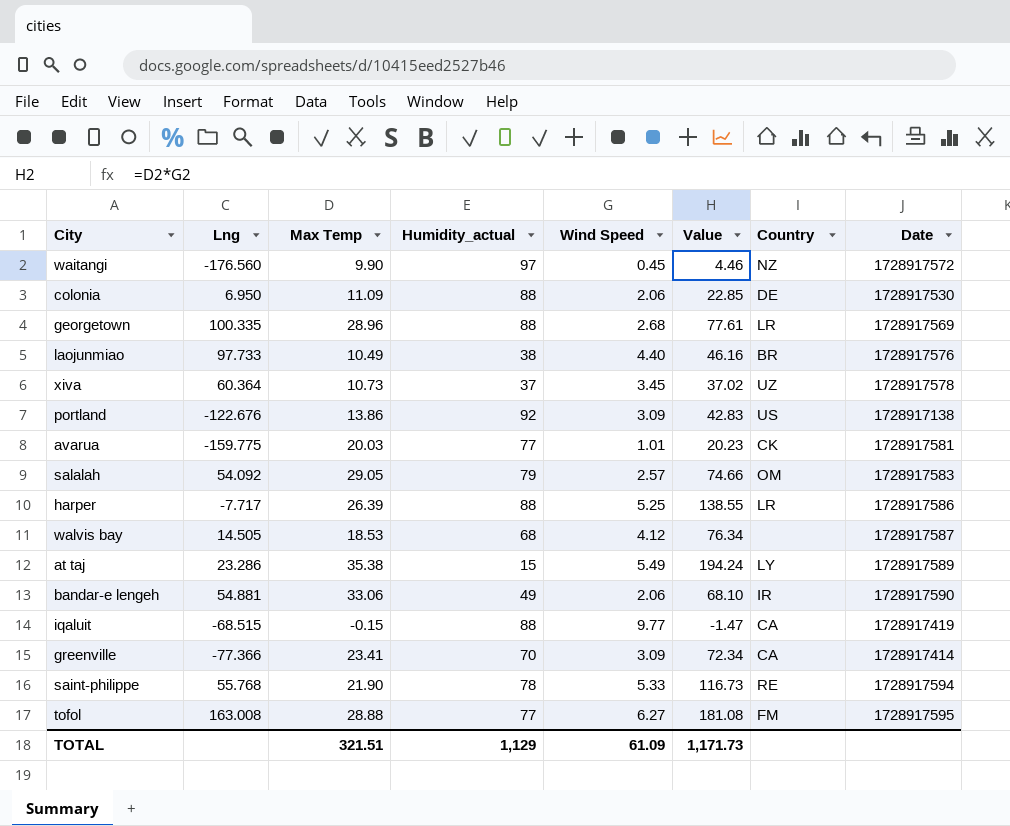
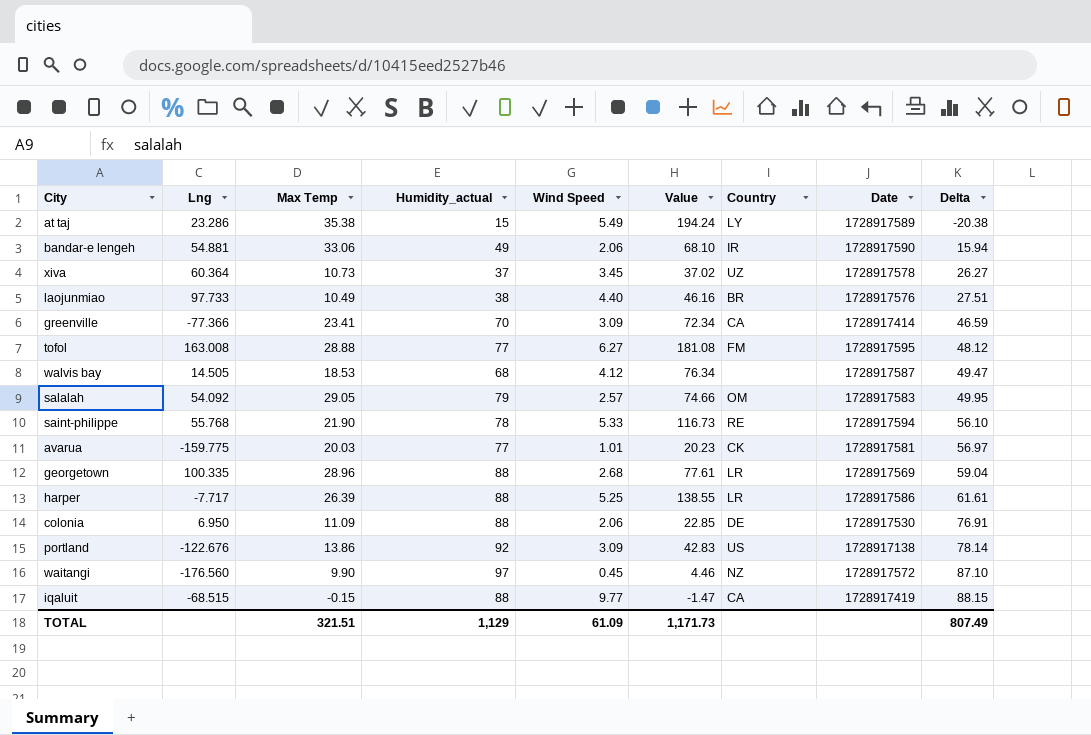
row order: none -> Delta ascending
column Delta | formula: none -> [Humidity_actual] - [Max Temp]

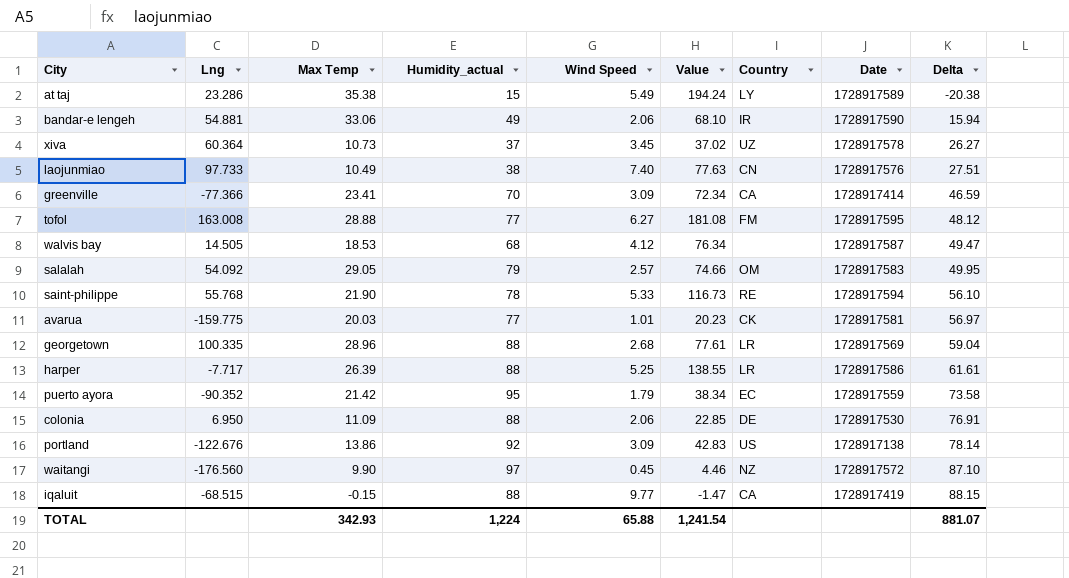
laojunmiao | Wind Speed: 4.40 -> 7.40
laojunmiao | Value: 46.16 -> 77.63
laojunmiao | Country: BR -> CN
row puerto ayora: none -> -90.352 | 21.42 | 95 | 1.79 | 38.34 | EC | 1728917559 | 73.58
TOTAL | Max Temp: 321.51 -> 342.93
TOTAL | Humidity_actual: 1,129 -> 1,224
TOTAL | Wind Speed: 61.09 -> 65.88
TOTAL | Value: 1,171.73 -> 1,241.54
TOTAL | Delta: 807.49 -> 881.07

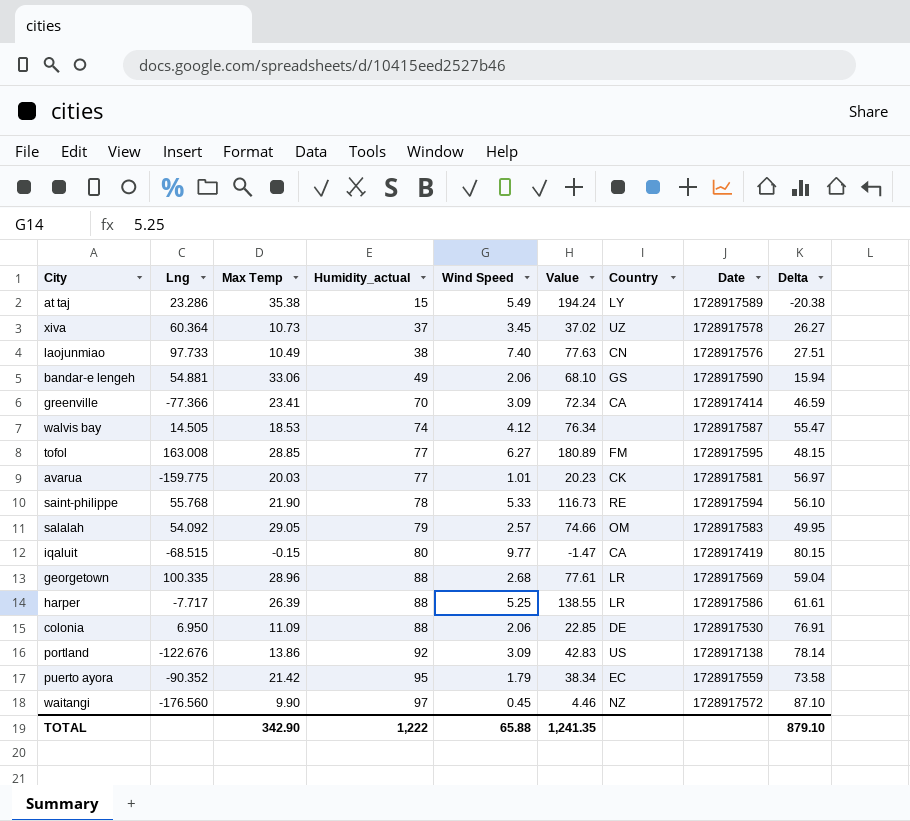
row order: Delta ascending -> Humidity_actual ascending
bandar-e lengeh | Country: IR -> GS
walvis bay | Humidity_actual: 68 -> 74
walvis bay | Delta: 49.47 -> 55.47
tofol | Max Temp: 28.88 -> 28.85
tofol | Value: 181.08 -> 180.89
tofol | Delta: 48.12 -> 48.15
iqaluit | Humidity_actual: 88 -> 80
iqaluit | Delta: 88.15 -> 80.15
TOTAL | Max Temp: 342.93 -> 342.90
TOTAL | Humidity_actual: 1,224 -> 1,222
TOTAL | Value: 1,241.54 -> 1,241.35
TOTAL | Delta: 881.07 -> 879.10

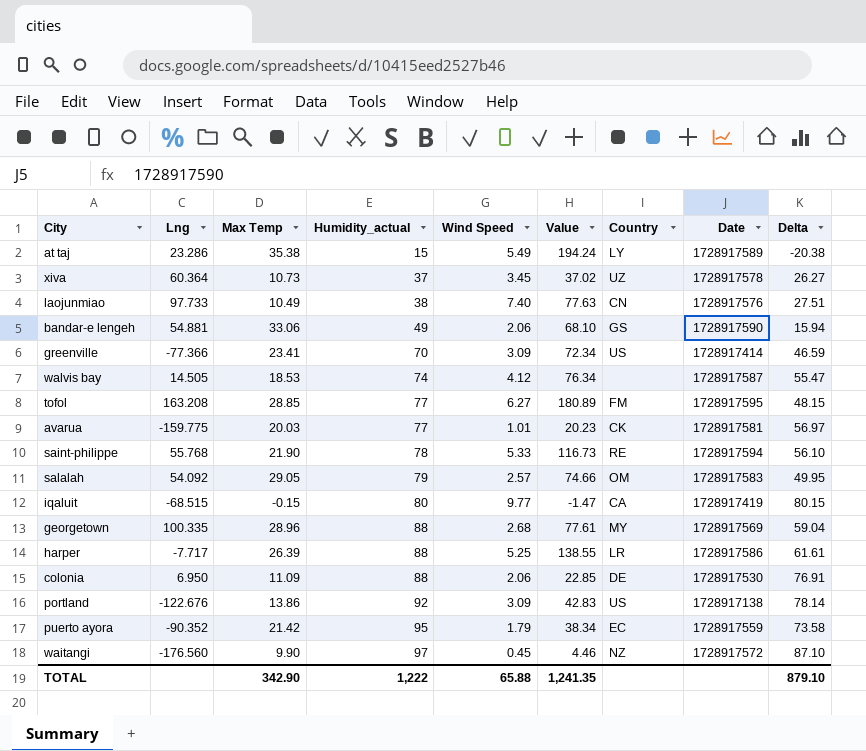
greenville | Country: CA -> US
tofol | Lng: 163.008 -> 163.208
georgetown | Country: LR -> MY

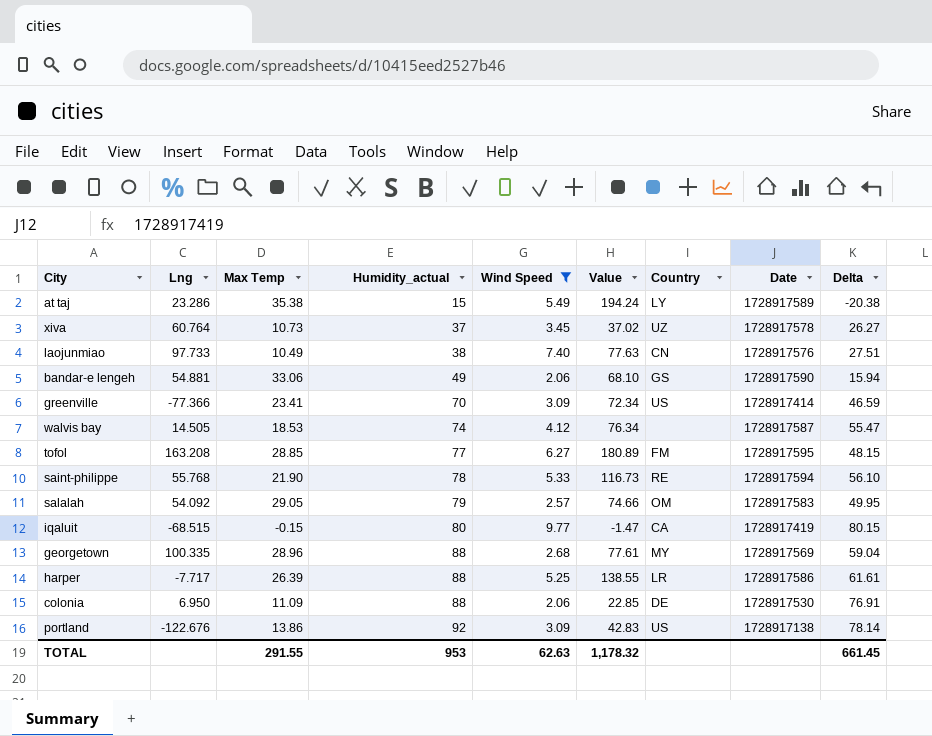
filter: none -> Wind Speed >= 2.06
xiva | Lng: 60.364 -> 60.764
TOTAL | Max Temp: 342.90 -> 291.55
TOTAL | Humidity_actual: 1,222 -> 953
TOTAL | Wind Speed: 65.88 -> 62.63
TOTAL | Value: 1,241.35 -> 1,178.32
TOTAL | Delta: 879.10 -> 661.45

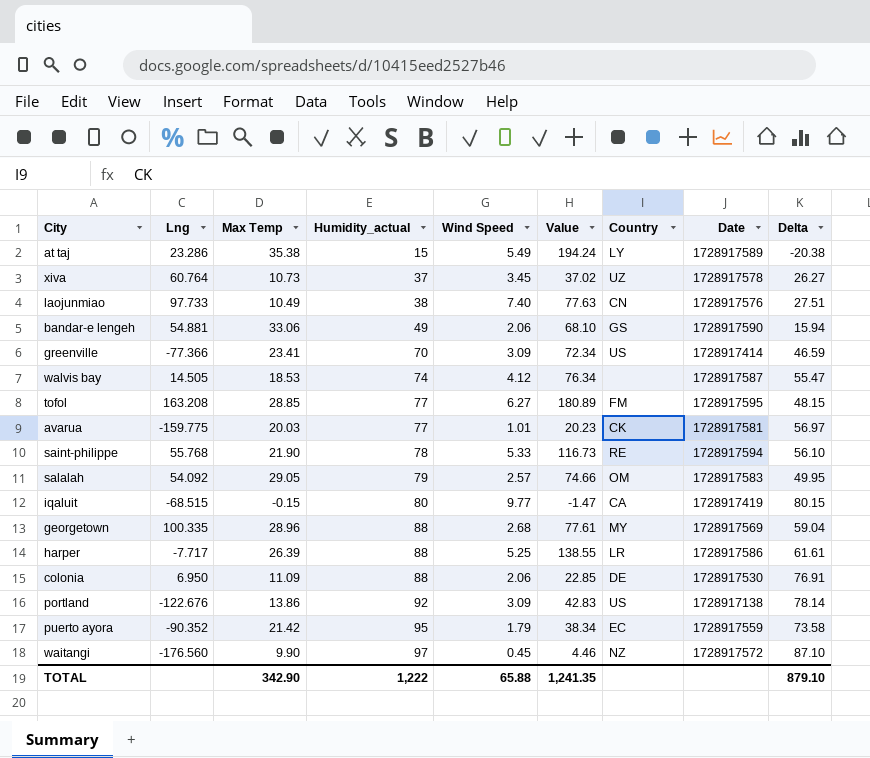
filter: Wind Speed >= 2.06 -> none
TOTAL | Max Temp: 291.55 -> 342.90
TOTAL | Humidity_actual: 953 -> 1,222
TOTAL | Wind Speed: 62.63 -> 65.88
TOTAL | Value: 1,178.32 -> 1,241.35
TOTAL | Delta: 661.45 -> 879.10

